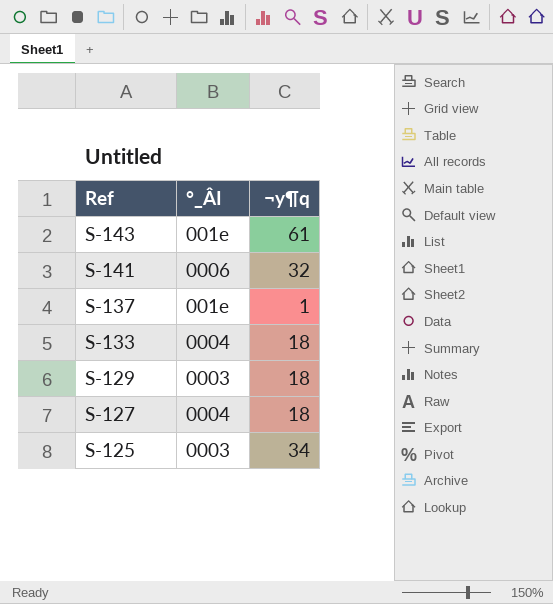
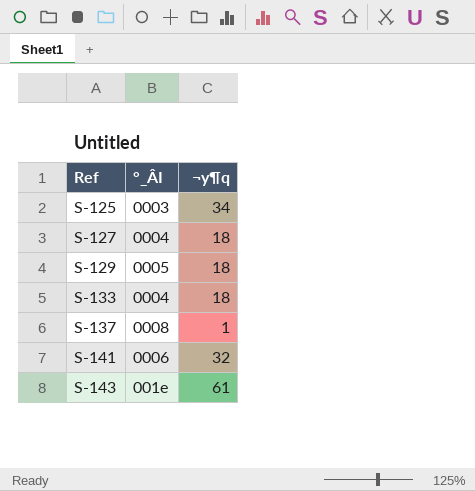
row order: Ref descending -> Ref ascending
S-129 | °_ÂI: 0003 -> 0005
S-137 | °_ÂI: 001e -> 0008

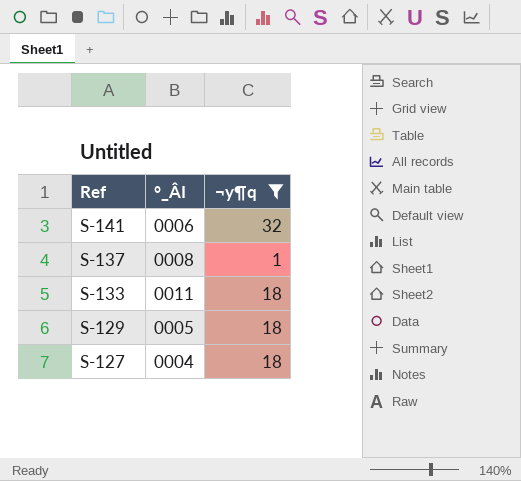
filter: none -> ¬y¶q <= 32
row order: Ref ascending -> Ref descending
S-133 | °_ÂI: 0004 -> 0011

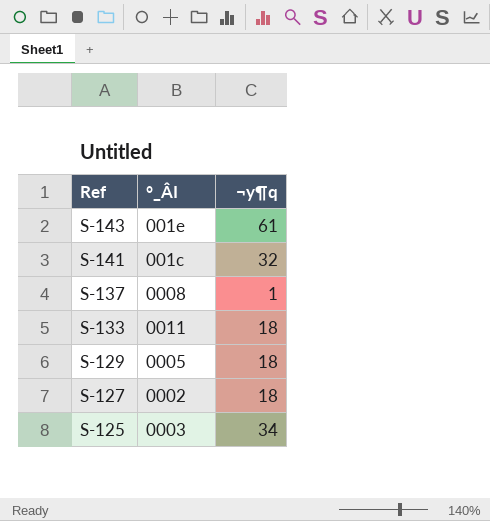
filter: ¬y¶q <= 32 -> none
S-141 | °_ÂI: 0006 -> 001c
S-127 | °_ÂI: 0004 -> 0002

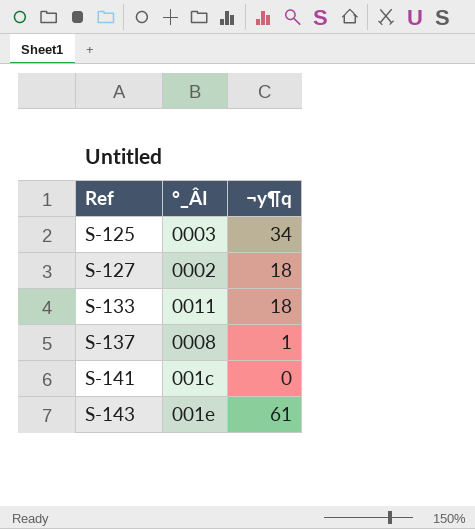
row order: Ref descending -> Ref ascending
row S-129: 0005 | 18 -> none
S-141 | ¬y¶q: 32 -> 0

